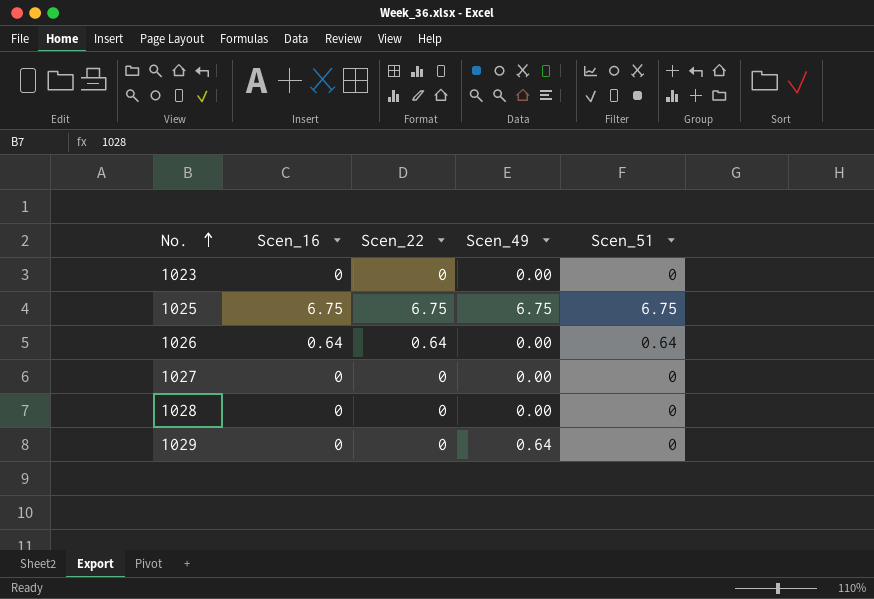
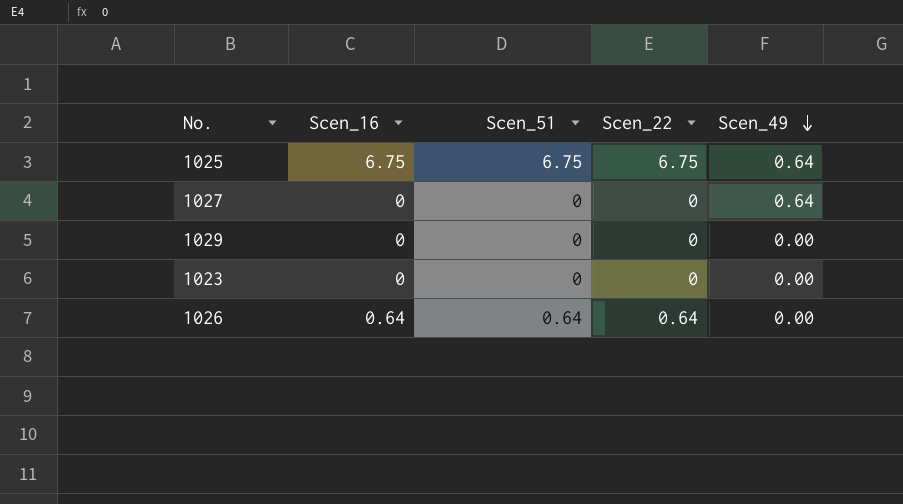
row order: No. ascending -> Scen_49 descending
column Scen_51 | position: 5 -> 3
row 1028: 0 | 0 | 0.00 | 0 -> none
1025 | Scen_49: 6.75 -> 0.64
1027 | Scen_49: 0.00 -> 0.64
1029 | Scen_49: 0.64 -> 0.00

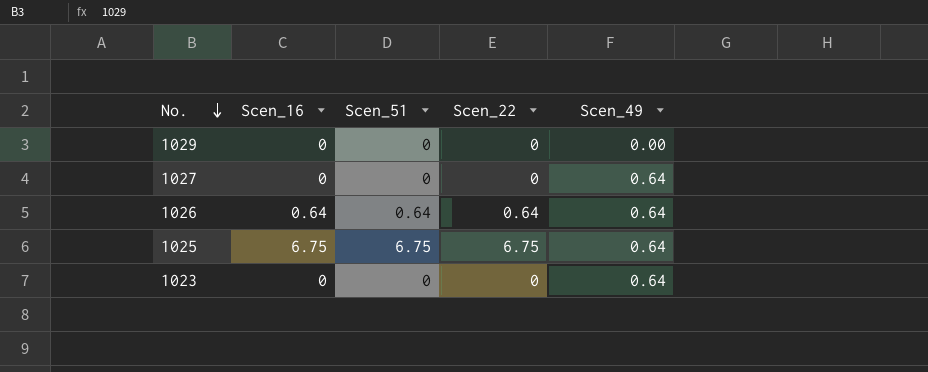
row order: Scen_49 descending -> No. descending
1026 | Scen_49: 0.00 -> 0.64
1023 | Scen_49: 0.00 -> 0.64

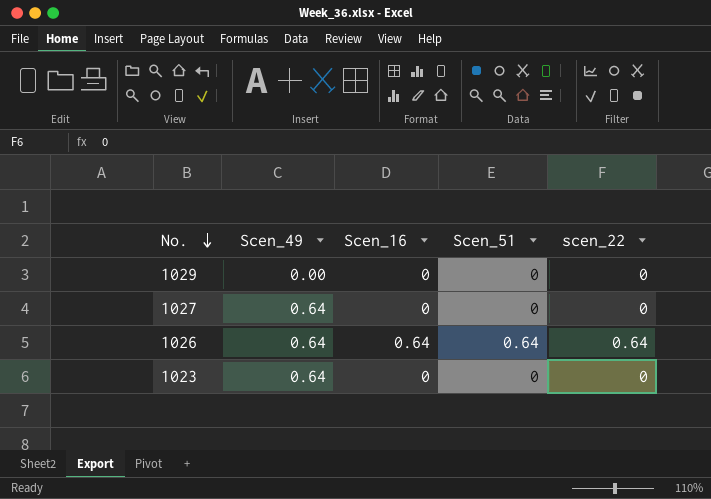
column Scen_49 | position: 5 -> 2
column name: Scen_22 -> scen_22
row 1025: 6.75 | 6.75 | 6.75 | 0.64 -> none

